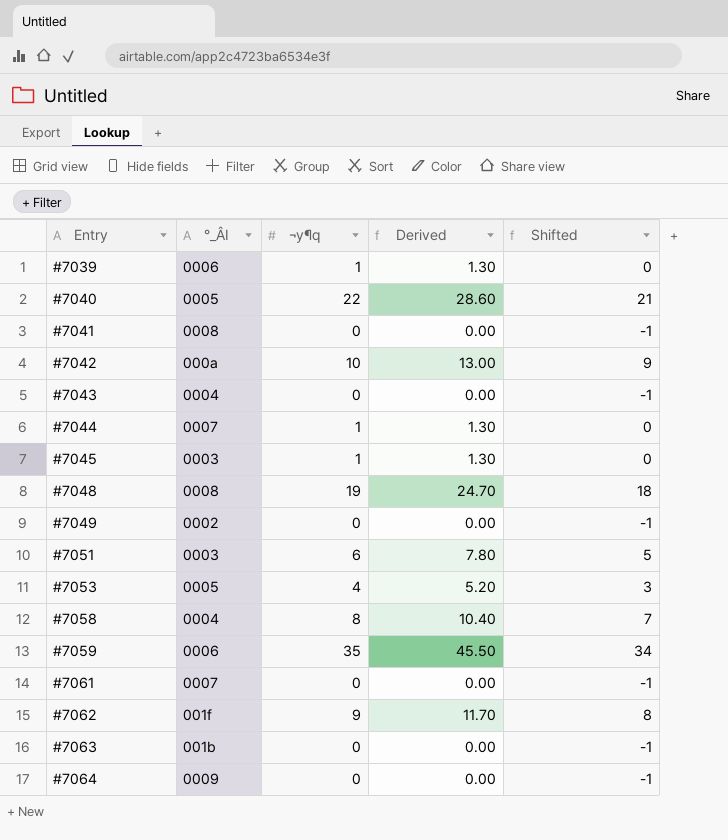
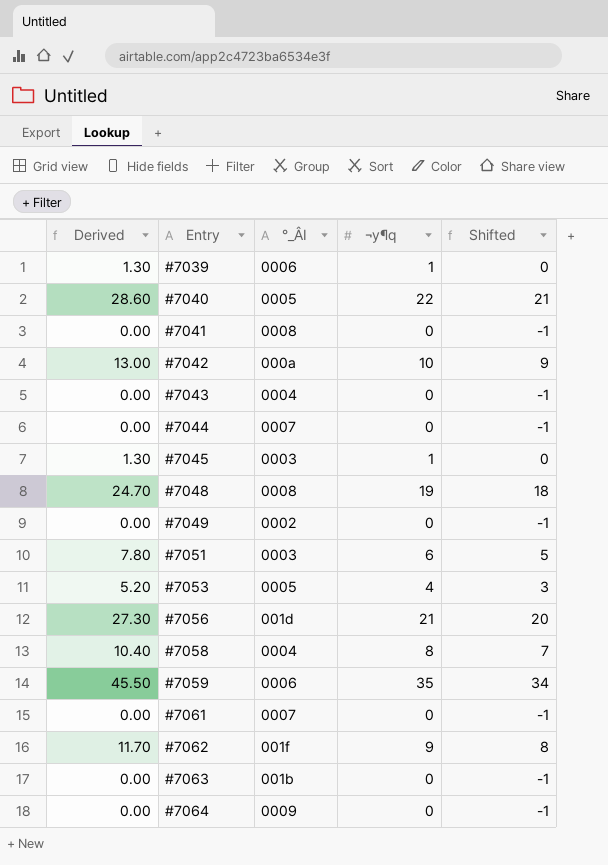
column Derived | position: 4 -> 1
#7044 | Derived: 1.30 -> 0.00
#7044 | ¬y¶q: 1 -> 0
#7044 | Shifted: 0 -> -1
row #7056: none -> 27.30 | 001d | 21 | 20

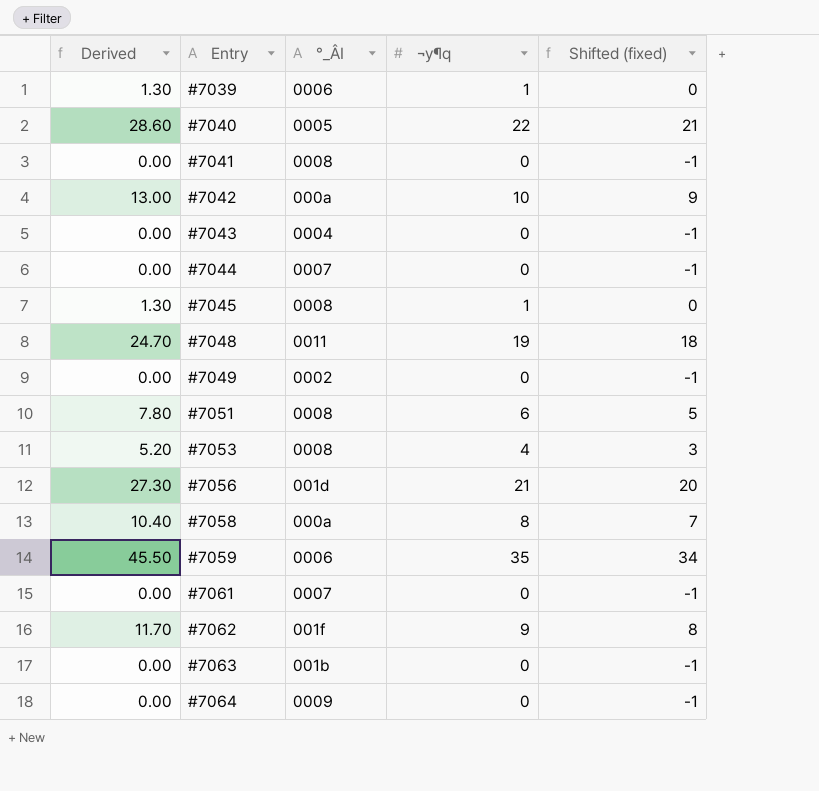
column name: Shifted -> Shifted (fixed)
#7045 | °_ÂI: 0003 -> 0008
#7048 | °_ÂI: 0008 -> 0011
#7051 | °_ÂI: 0003 -> 0008
#7053 | °_ÂI: 0005 -> 0008
#7058 | °_ÂI: 0004 -> 000a

